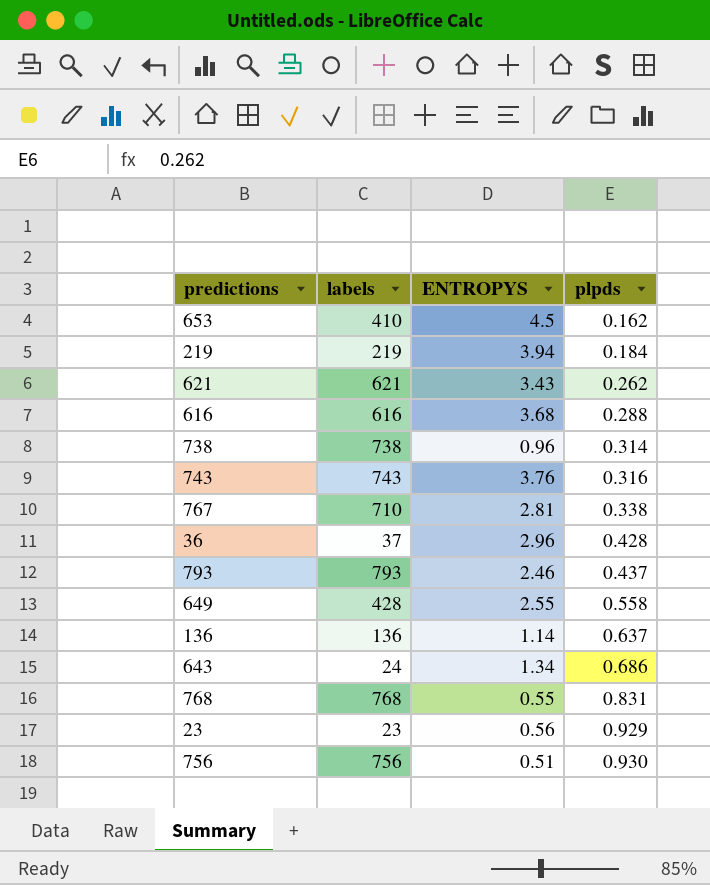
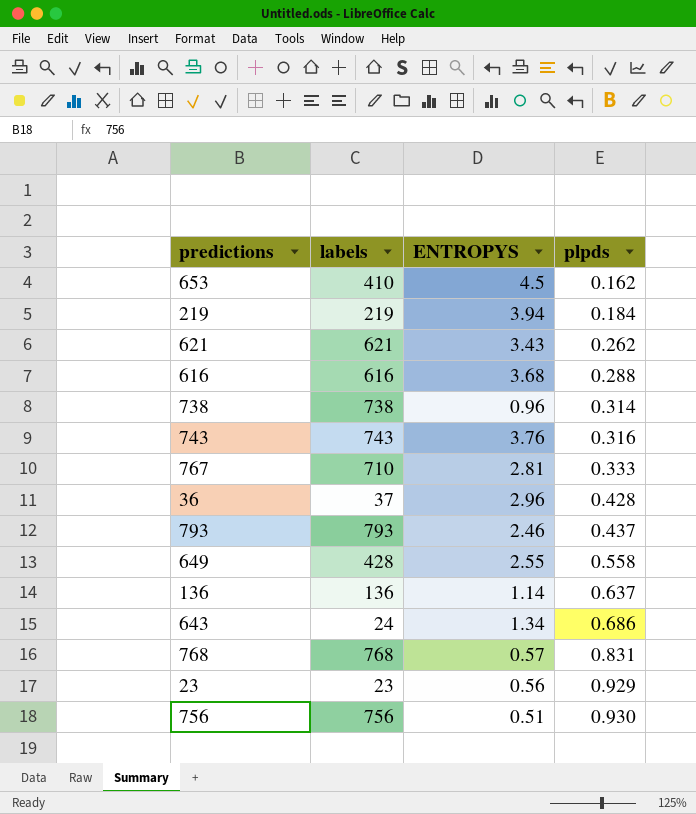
767 | plpds: 0.338 -> 0.333
768 | ENTROPYS: 0.55 -> 0.57

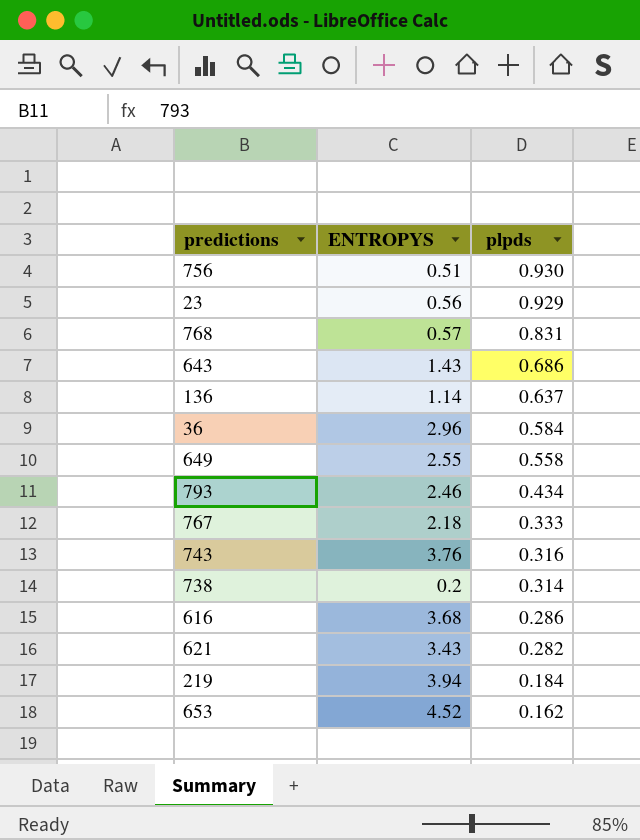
row order: plpds ascending -> plpds descending
column labels | position: 2 -> none
643 | ENTROPYS: 1.34 -> 1.43
36 | plpds: 0.428 -> 0.584
793 | plpds: 0.437 -> 0.434
767 | ENTROPYS: 2.81 -> 2.18
738 | ENTROPYS: 0.96 -> 0.2
616 | plpds: 0.288 -> 0.286
621 | plpds: 0.262 -> 0.282
653 | ENTROPYS: 4.5 -> 4.52

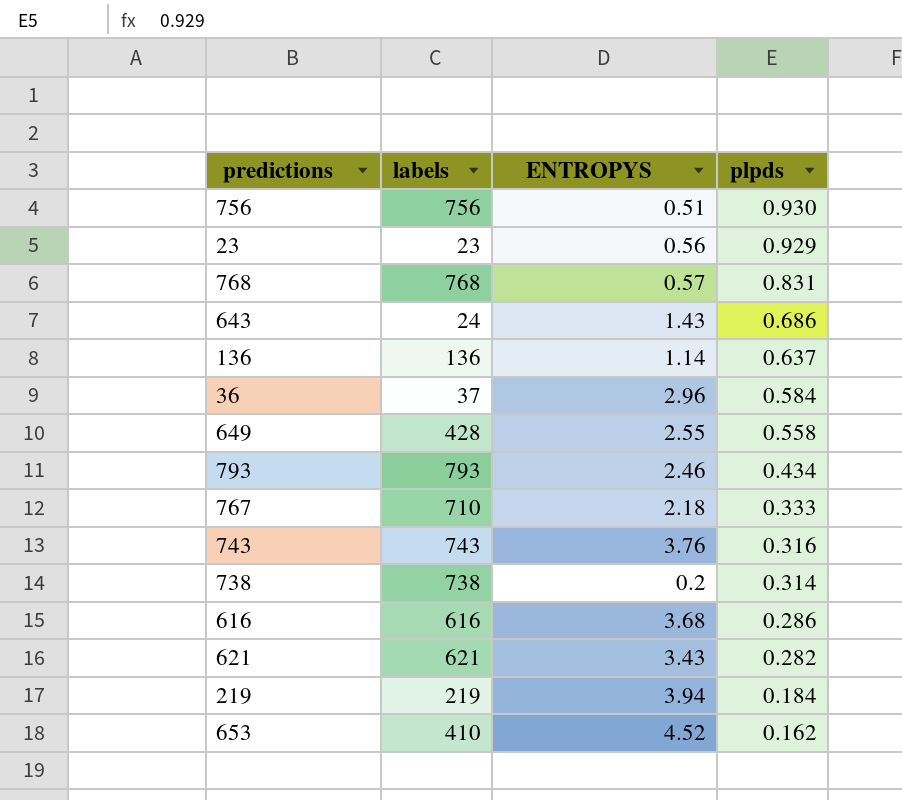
column labels | position: none -> 2

